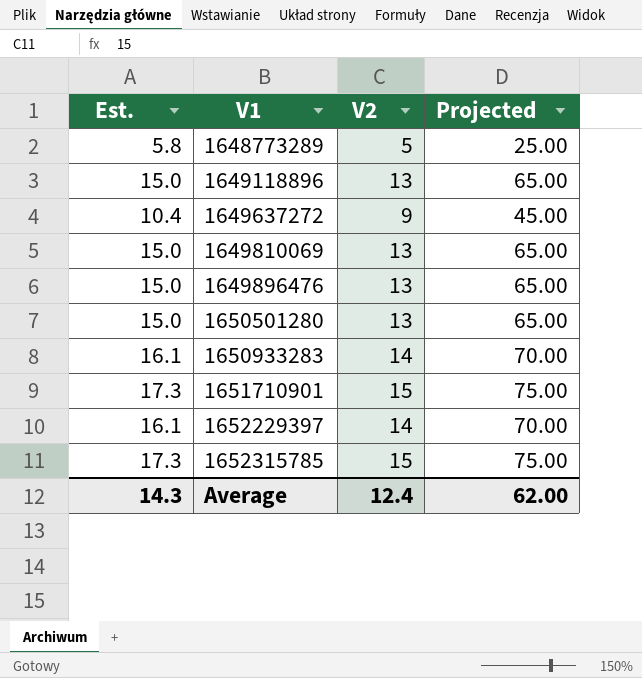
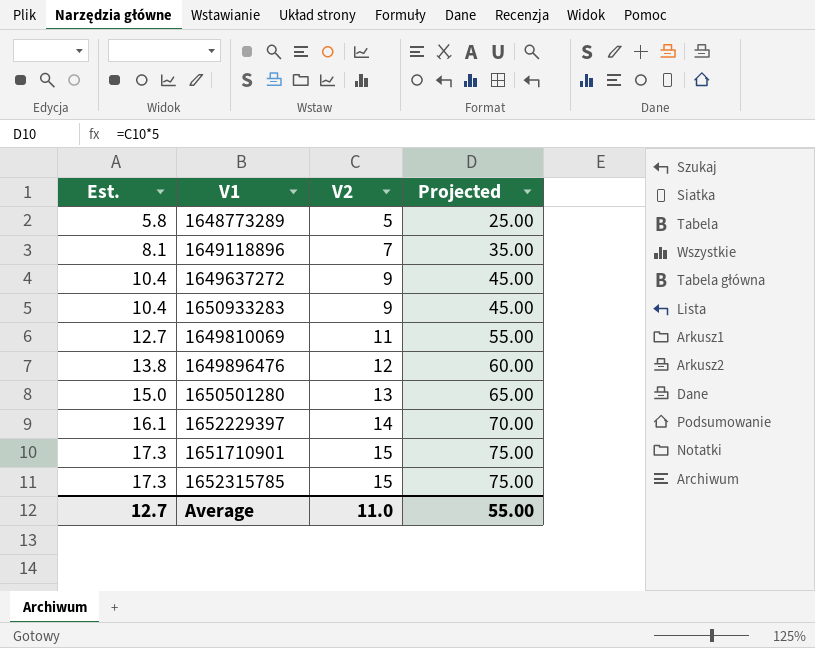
row order: V1 ascending -> Est. ascending
1649118896 | Est.: 15.0 -> 8.1
1649118896 | V2: 13 -> 7
1649118896 | Projected: 65.00 -> 35.00
1650933283 | Est.: 16.1 -> 10.4
1650933283 | V2: 14 -> 9
1650933283 | Projected: 70.00 -> 45.00
1649810069 | Est.: 15.0 -> 12.7
1649810069 | V2: 13 -> 11
1649810069 | Projected: 65.00 -> 55.00
1649896476 | Est.: 15.0 -> 13.8
1649896476 | V2: 13 -> 12
1649896476 | Projected: 65.00 -> 60.00
Average | Est.: 14.3 -> 12.7
Average | V2: 12.4 -> 11.0
Average | Projected: 62.00 -> 55.00

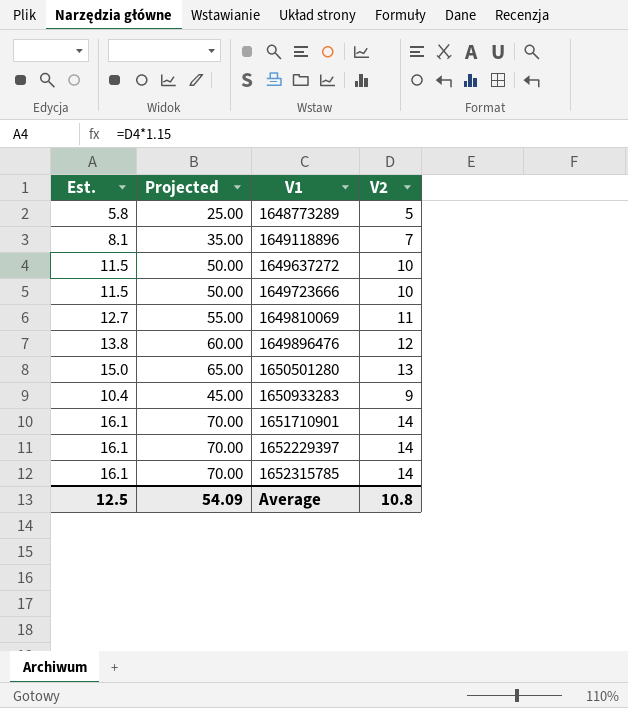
row order: Est. ascending -> V1 ascending
column Projected | position: 4 -> 2
1649637272 | Est.: 10.4 -> 11.5
1649637272 | Projected: 45.00 -> 50.00
1649637272 | V2: 9 -> 10
row 1649723666: none -> 11.5 | 50.00 | 10
1651710901 | Est.: 17.3 -> 16.1
1651710901 | Projected: 75.00 -> 70.00
1651710901 | V2: 15 -> 14
1652315785 | Est.: 17.3 -> 16.1
1652315785 | Projected: 75.00 -> 70.00
1652315785 | V2: 15 -> 14
Average | Est.: 12.7 -> 12.5
Average | Projected: 55.00 -> 54.09
Average | V2: 11.0 -> 10.8

